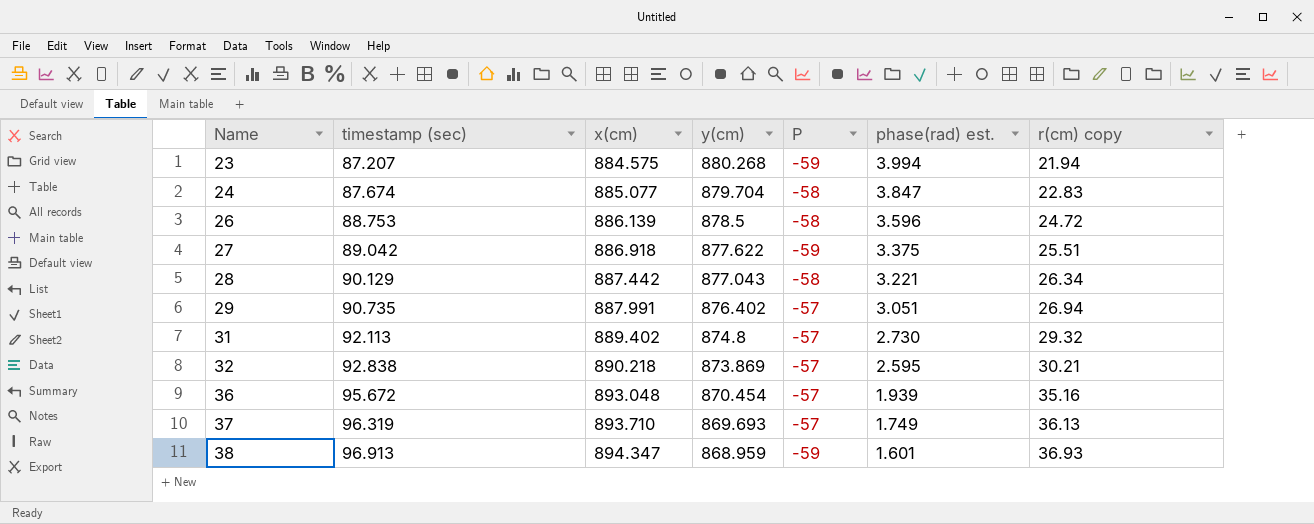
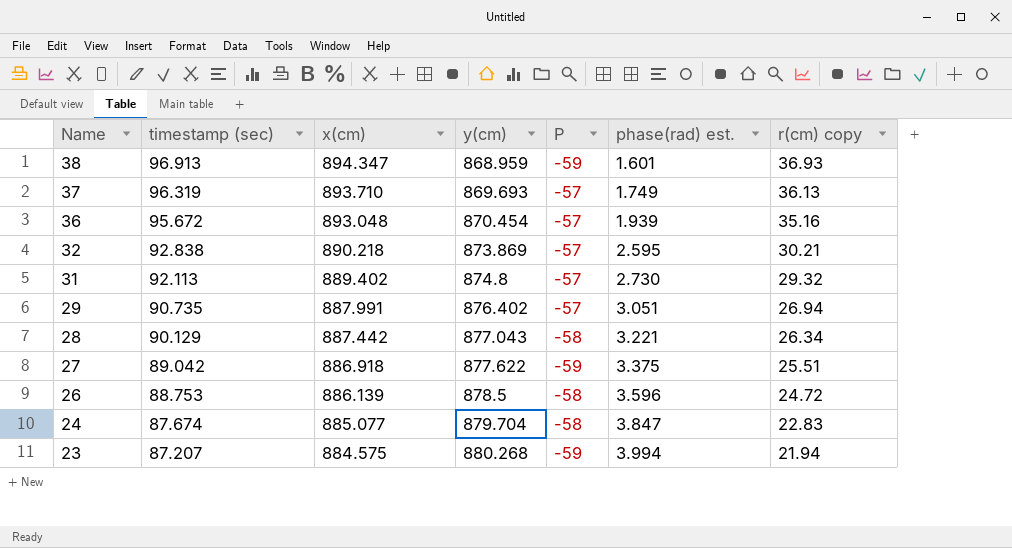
row order: Name ascending -> Name descending

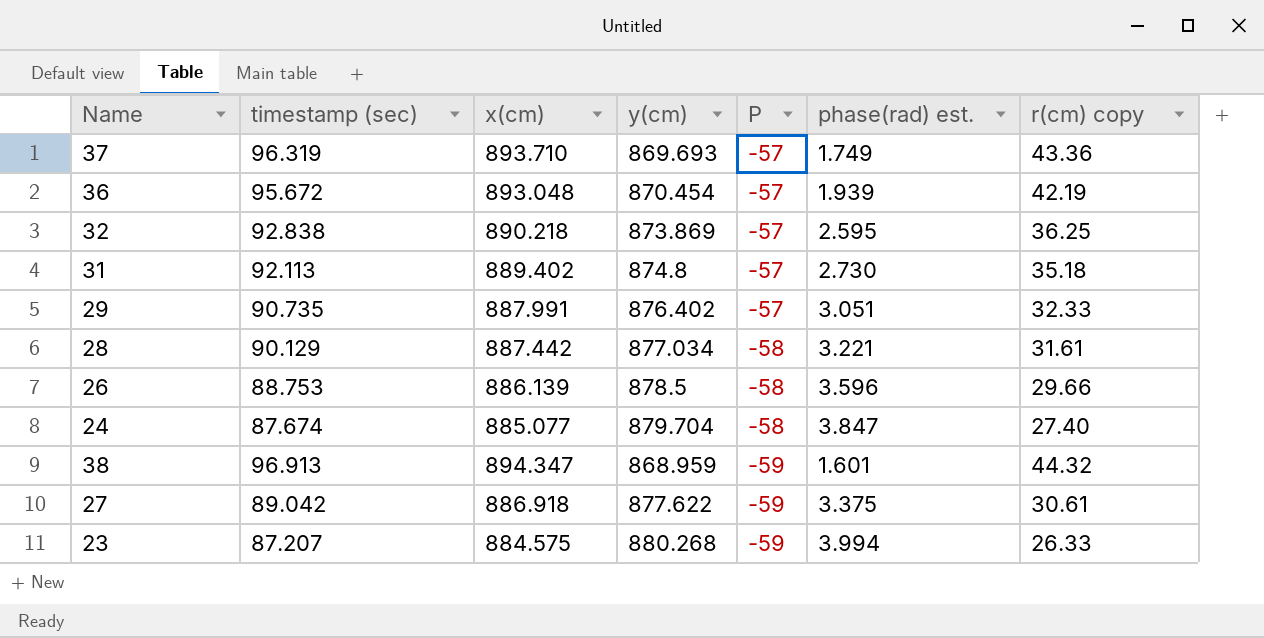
row order: Name descending -> P descending
37 | r(cm) copy: 36.13 -> 43.36
36 | r(cm) copy: 35.16 -> 42.19
32 | r(cm) copy: 30.21 -> 36.25
31 | r(cm) copy: 29.32 -> 35.18
29 | r(cm) copy: 26.94 -> 32.33
28 | y(cm): 877.043 -> 877.034
28 | r(cm) copy: 26.34 -> 31.61
26 | r(cm) copy: 24.72 -> 29.66
24 | r(cm) copy: 22.83 -> 27.40
38 | r(cm) copy: 36.93 -> 44.32
27 | r(cm) copy: 25.51 -> 30.61
23 | r(cm) copy: 21.94 -> 26.33

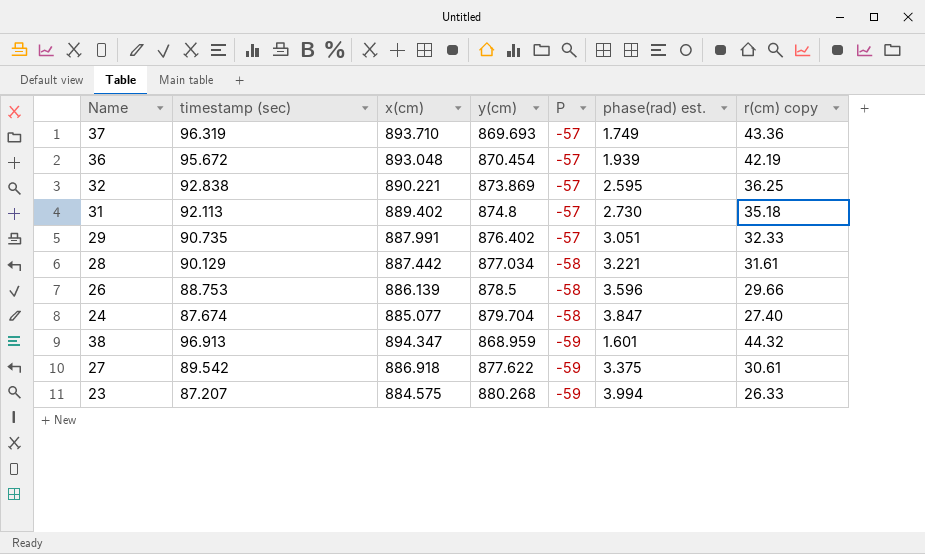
32 | x(cm): 890.218 -> 890.221
27 | timestamp (sec): 89.042 -> 89.542

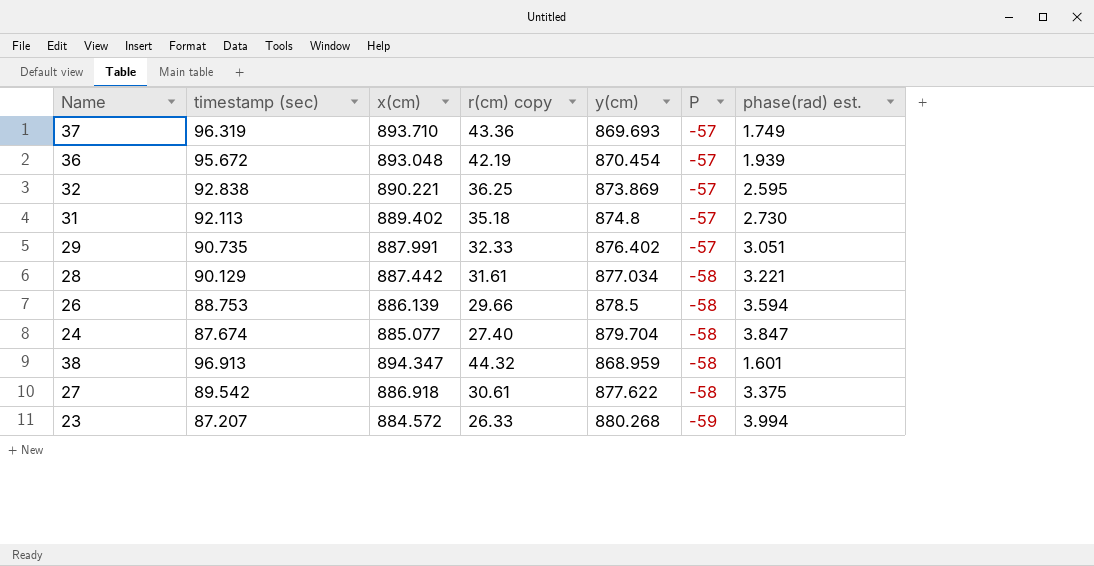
column r(cm) copy | position: 7 -> 4
26 | phase(rad) est.: 3.596 -> 3.594
38 | P: -59 -> -58
27 | P: -59 -> -58
23 | x(cm): 884.575 -> 884.572

